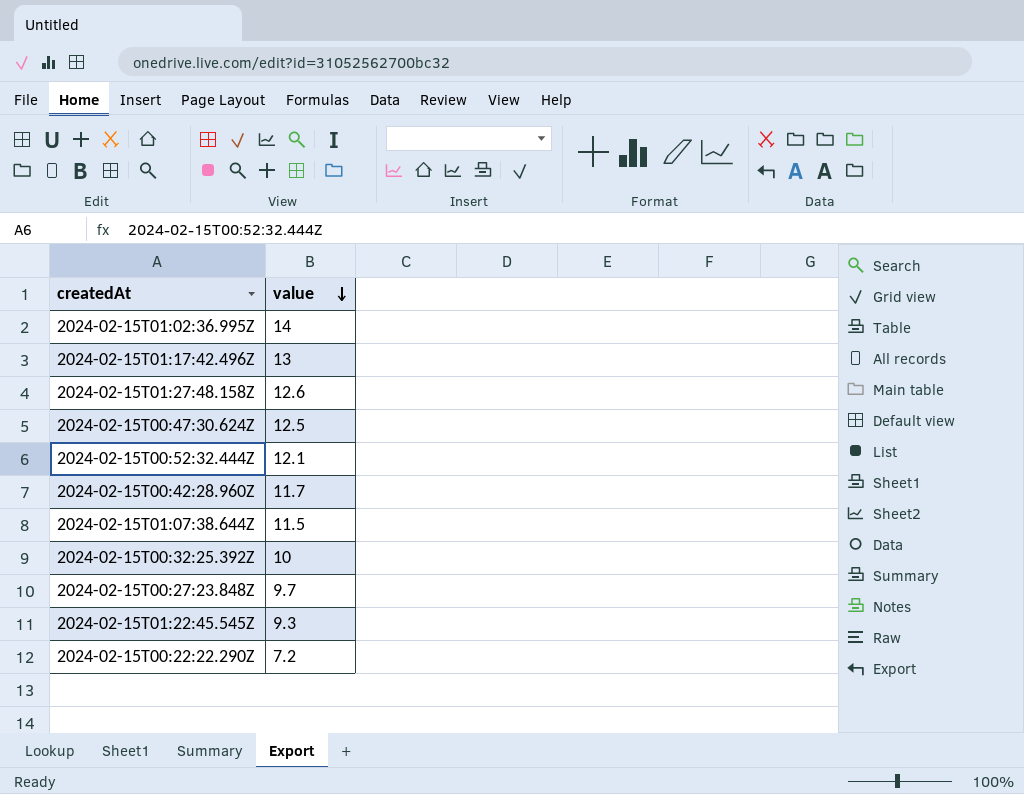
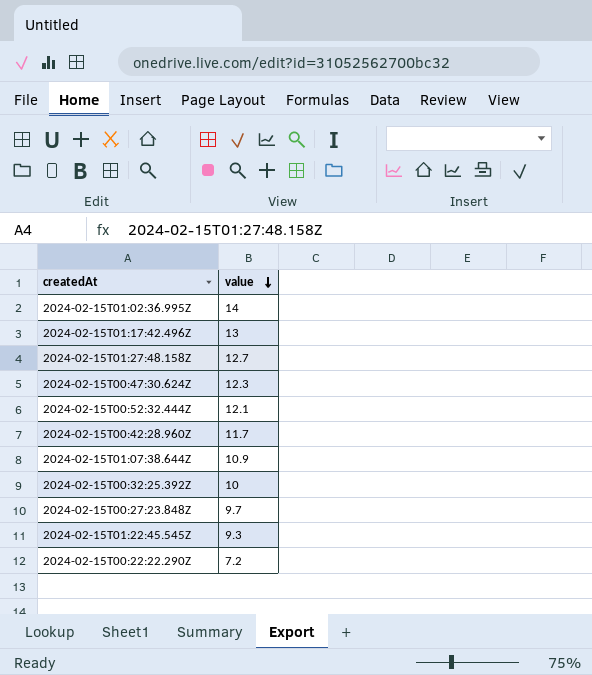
2024-02-15T01:27:48.158Z | value: 12.6 -> 12.7
2024-02-15T00:47:30.624Z | value: 12.5 -> 12.3
2024-02-15T01:07:38.644Z | value: 11.5 -> 10.9

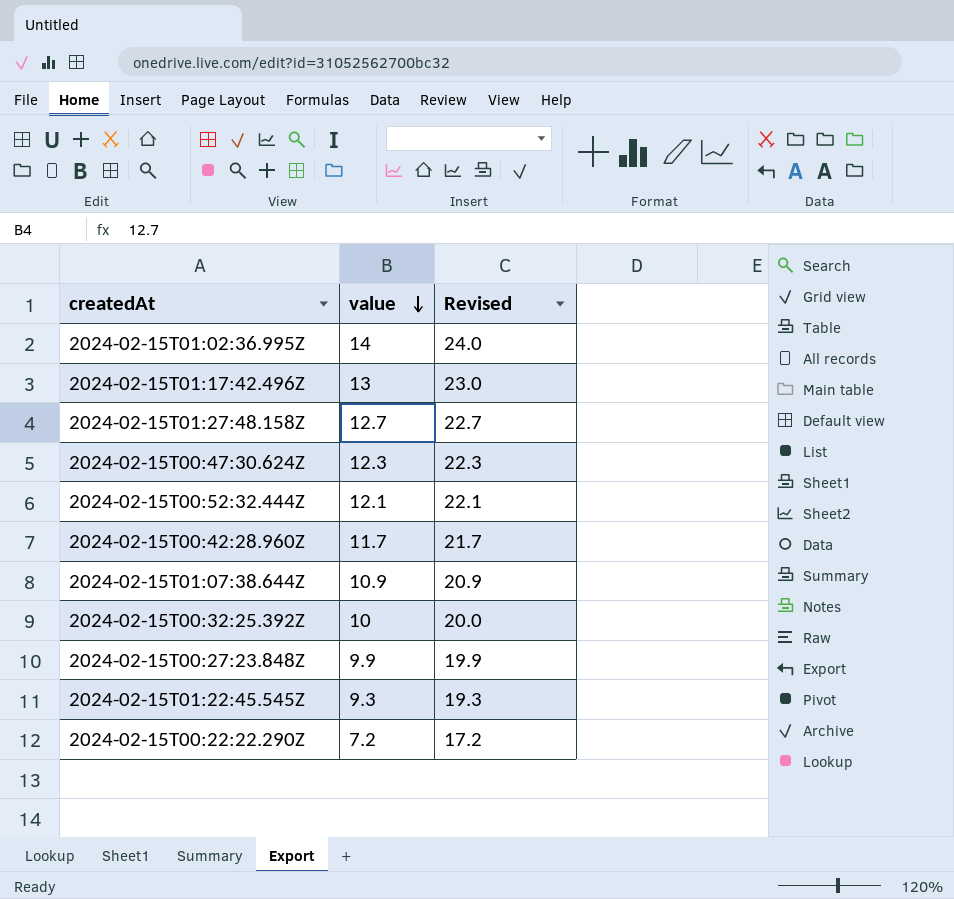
column Revised | formula: none -> [value] + 10
2024-02-15T00:27:23.848Z | value: 9.7 -> 9.9

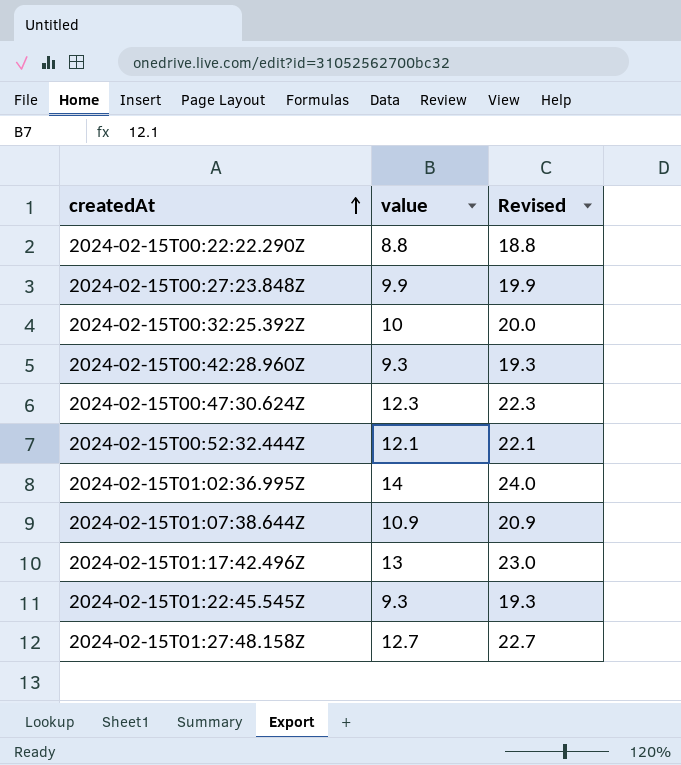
row order: value descending -> createdAt ascending
2024-02-15T00:22:22.290Z | value: 7.2 -> 8.8
2024-02-15T00:22:22.290Z | Revised: 17.2 -> 18.8
2024-02-15T00:42:28.960Z | value: 11.7 -> 9.3
2024-02-15T00:42:28.960Z | Revised: 21.7 -> 19.3

